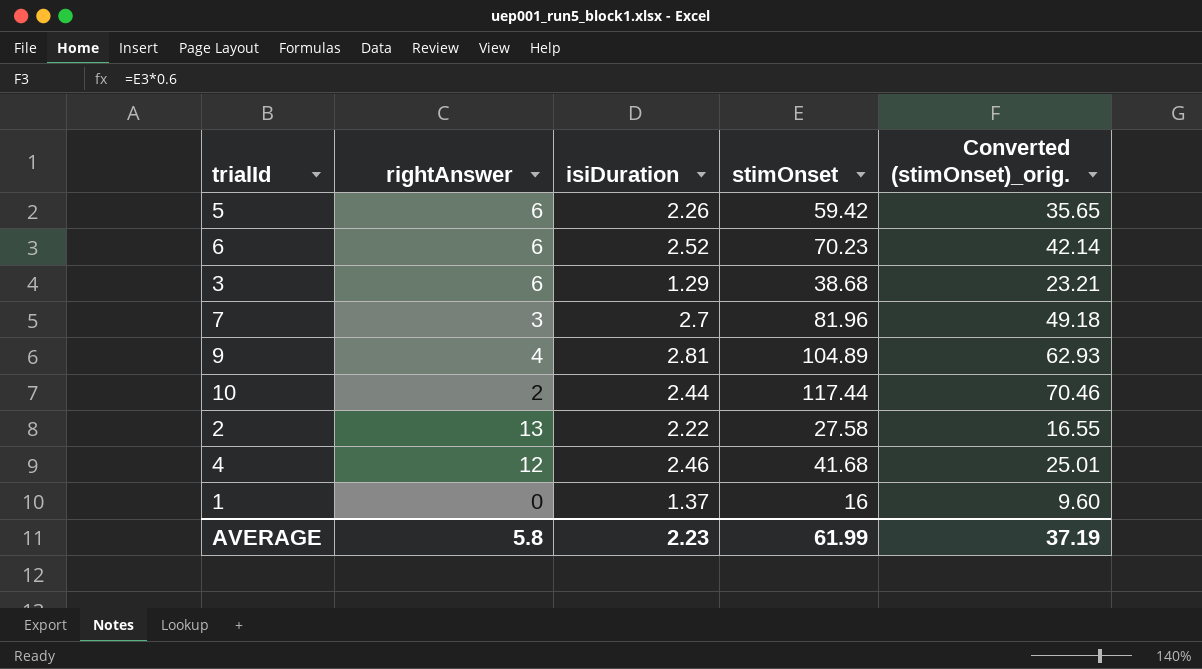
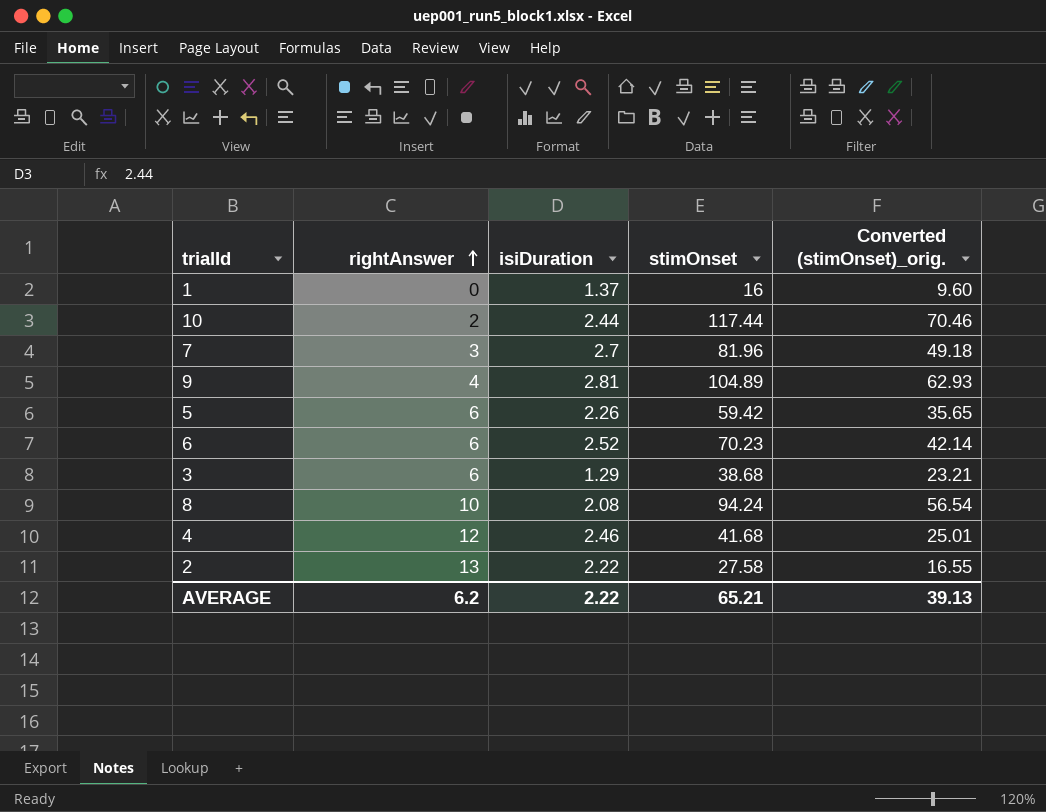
row order: none -> rightAnswer ascending
row 8: none -> 10 | 2.08 | 94.24 | 56.54
AVERAGE | rightAnswer: 5.8 -> 6.2
AVERAGE | isiDuration: 2.23 -> 2.22
AVERAGE | stimOnset: 61.99 -> 65.21
AVERAGE | Converted (stimOnset)_orig.: 37.19 -> 39.13

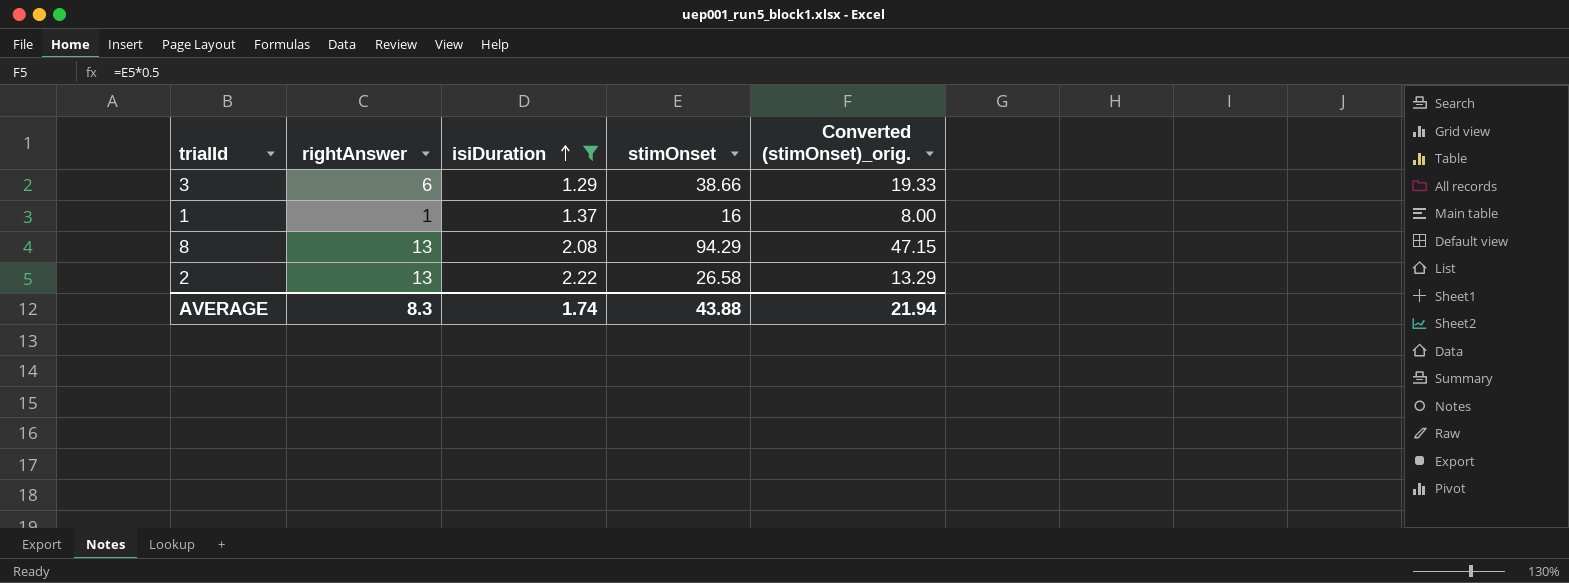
filter: none -> isiDuration <= 2.22
row order: rightAnswer ascending -> isiDuration ascending
column Converted (stimOnset)_orig. | formula: [stimOnset] * 0.6 -> [stimOnset] * 0.5
3 | stimOnset: 38.68 -> 38.66
1 | rightAnswer: 0 -> 1
8 | rightAnswer: 10 -> 13
8 | stimOnset: 94.24 -> 94.29
2 | stimOnset: 27.58 -> 26.58
AVERAGE | rightAnswer: 6.2 -> 8.3
AVERAGE | isiDuration: 2.22 -> 1.74
AVERAGE | stimOnset: 65.21 -> 43.88
AVERAGE | Converted (stimOnset)_orig.: 39.13 -> 21.94

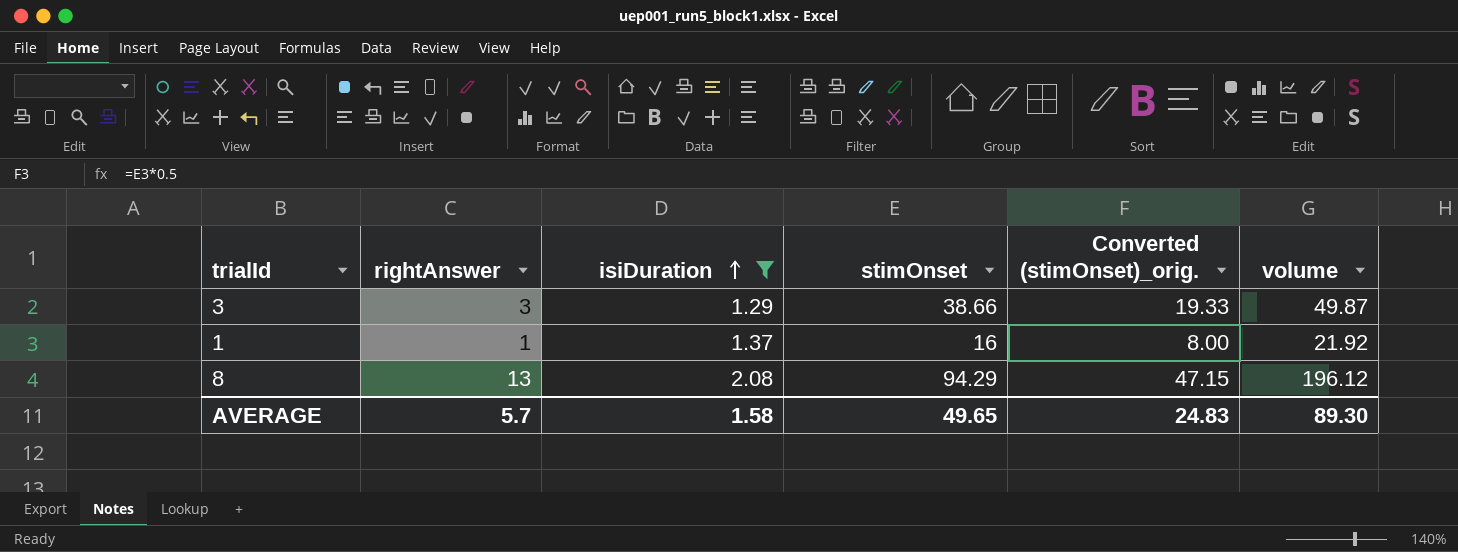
column volume | formula: none -> [isiDuration] * [stimOnset]
row 2: 13 | 2.22 | 26.58 | 13.29 -> none
3 | rightAnswer: 6 -> 3
AVERAGE | rightAnswer: 8.3 -> 5.7
AVERAGE | isiDuration: 1.74 -> 1.58
AVERAGE | stimOnset: 43.88 -> 49.65
AVERAGE | Converted (stimOnset)_orig.: 21.94 -> 24.83

